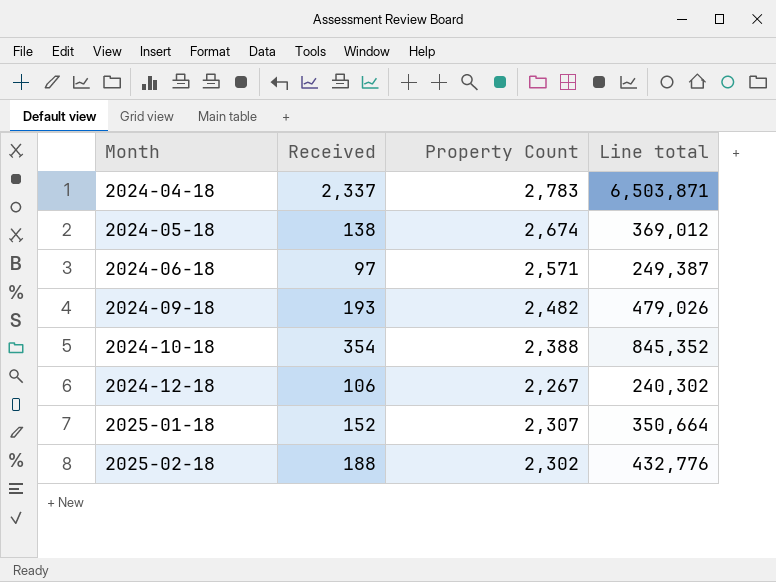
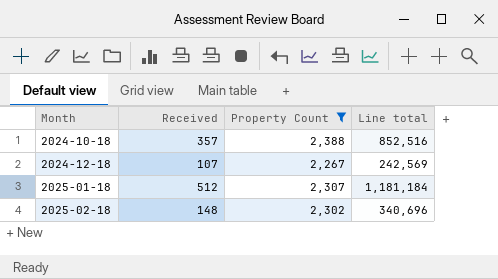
filter: none -> Property Count <= 2,388
2024-10-18 | Received: 354 -> 357
2024-10-18 | Line total: 845,352 -> 852,516
2024-12-18 | Received: 106 -> 107
2024-12-18 | Line total: 240,302 -> 242,569
2025-01-18 | Received: 152 -> 512
2025-01-18 | Line total: 350,664 -> 1,181,184
2025-02-18 | Received: 188 -> 148
2025-02-18 | Line total: 432,776 -> 340,696

